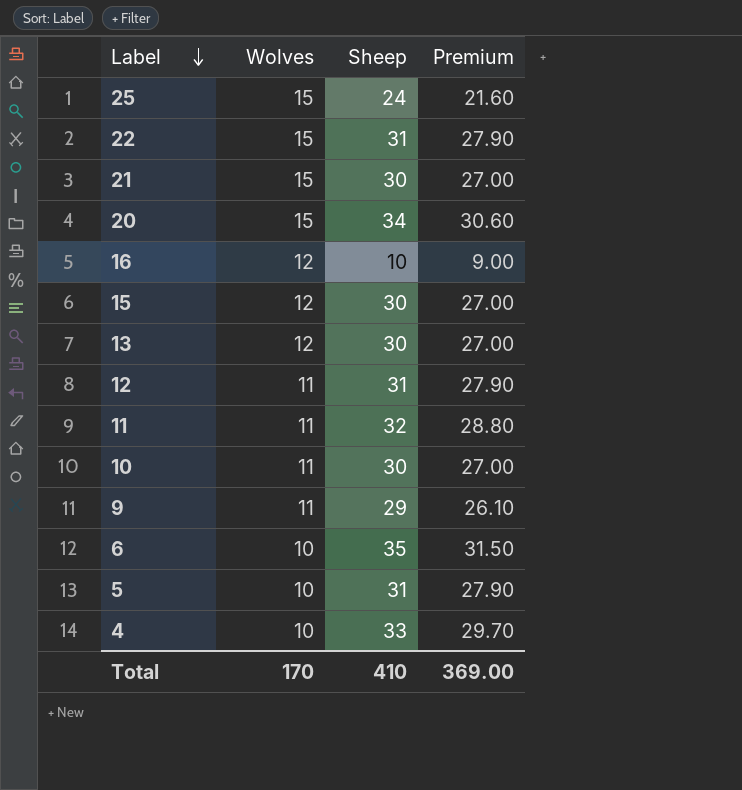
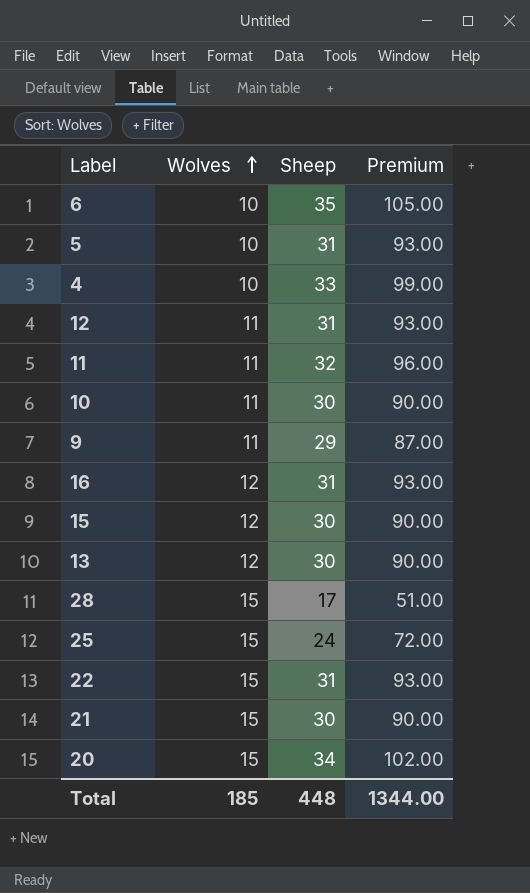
row order: Label descending -> Wolves ascending
column Premium | formula: [Sheep] * 0.9 -> [Sheep] * 3
16 | Sheep: 10 -> 31
row 28: none -> 15 | 17 | 51.00
Total | Wolves: 170 -> 185
Total | Sheep: 410 -> 448
Total | Premium: 369.00 -> 1344.00

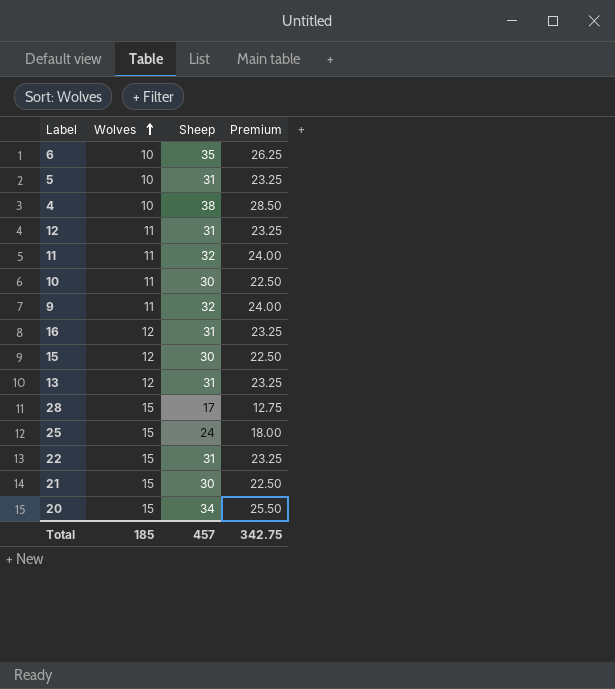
column Premium | formula: [Sheep] * 3 -> [Sheep] * 0.75
4 | Sheep: 33 -> 38
9 | Sheep: 29 -> 32
13 | Sheep: 30 -> 31
Total | Sheep: 448 -> 457
Total | Premium: 1344.00 -> 342.75

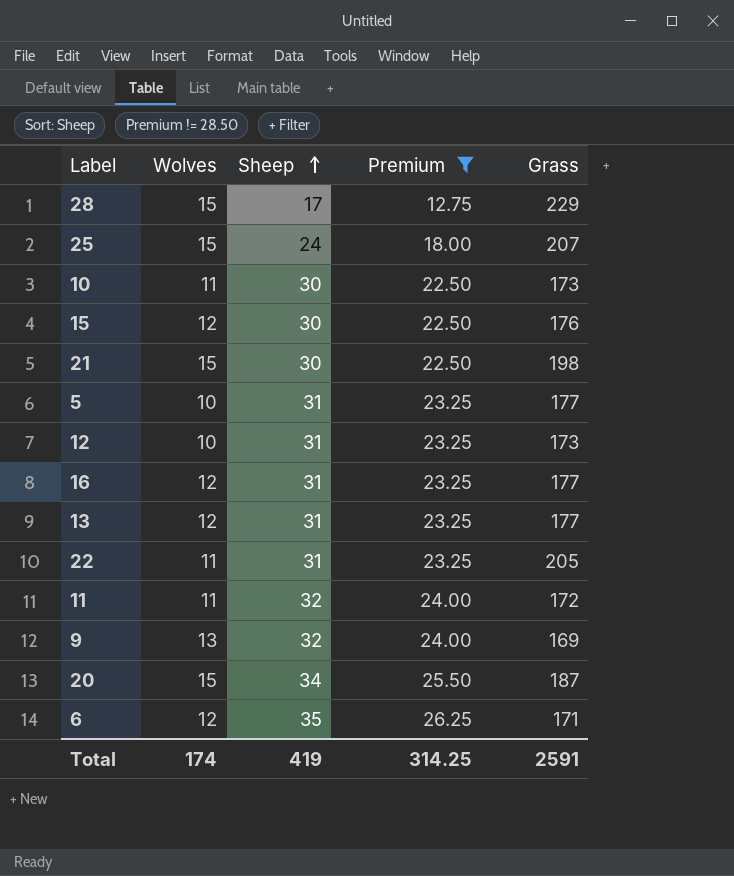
filter: none -> Premium != 28.50
row order: Wolves ascending -> Sheep ascending
column Grass | position: none -> 5
12 | Wolves: 11 -> 10
22 | Wolves: 15 -> 11
9 | Wolves: 11 -> 13
6 | Wolves: 10 -> 12
Total | Wolves: 185 -> 174
Total | Sheep: 457 -> 419
Total | Premium: 342.75 -> 314.25

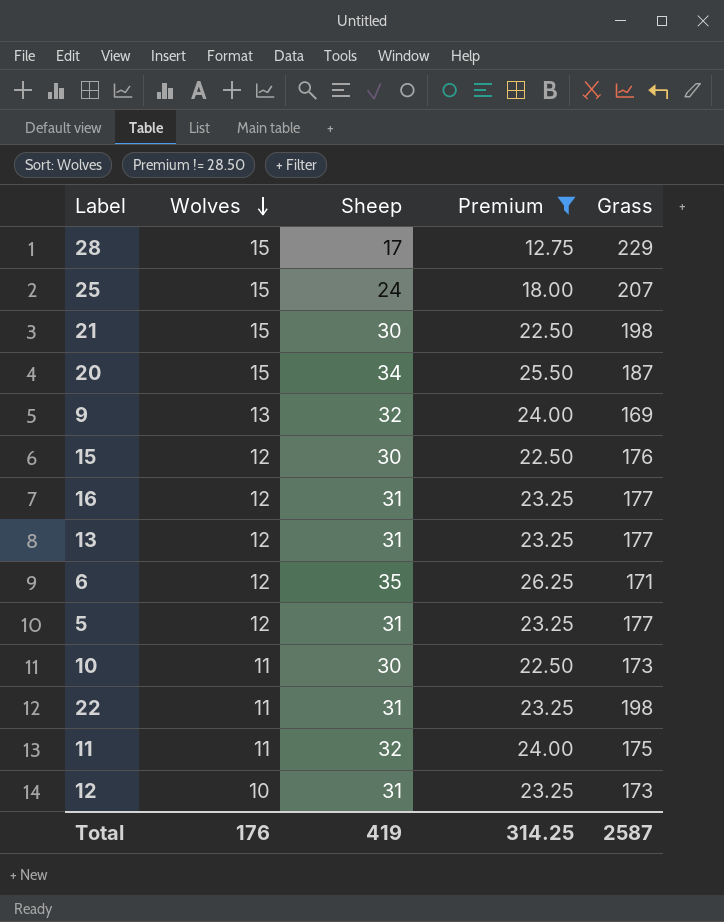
row order: Sheep ascending -> Wolves descending
5 | Wolves: 10 -> 12
22 | Grass: 205 -> 198
11 | Grass: 172 -> 175
Total | Wolves: 174 -> 176
Total | Grass: 2591 -> 2587

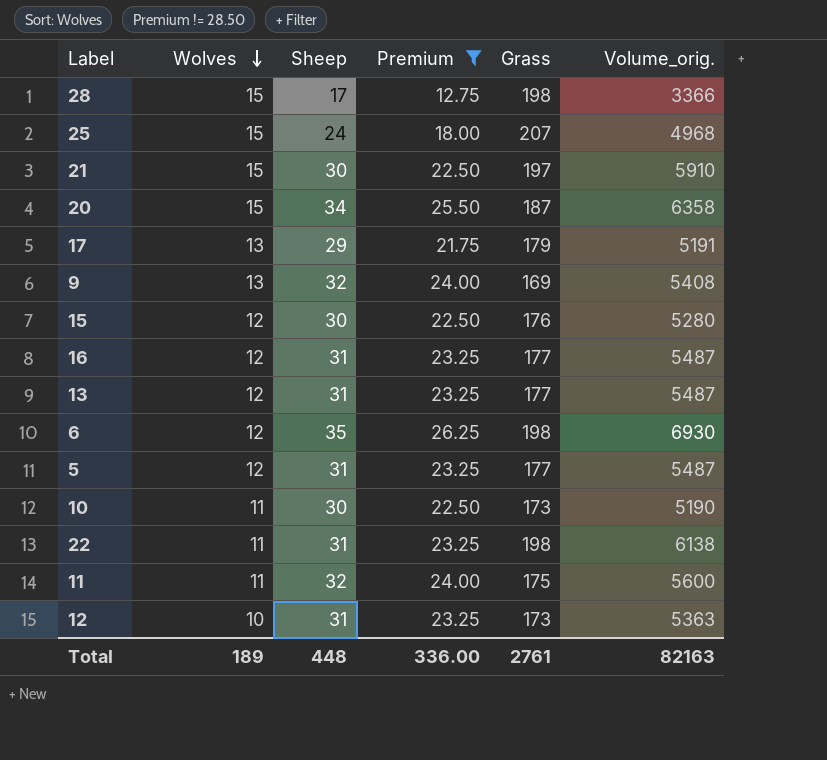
column Volume_orig. | formula: none -> [Sheep] * [Grass]
28 | Grass: 229 -> 198
21 | Grass: 198 -> 197
row 17: none -> 13 | 29 | 21.75 | 179 | 5191
6 | Grass: 171 -> 198
Total | Wolves: 176 -> 189
Total | Sheep: 419 -> 448
Total | Premium: 314.25 -> 336.00
Total | Grass: 2587 -> 2761

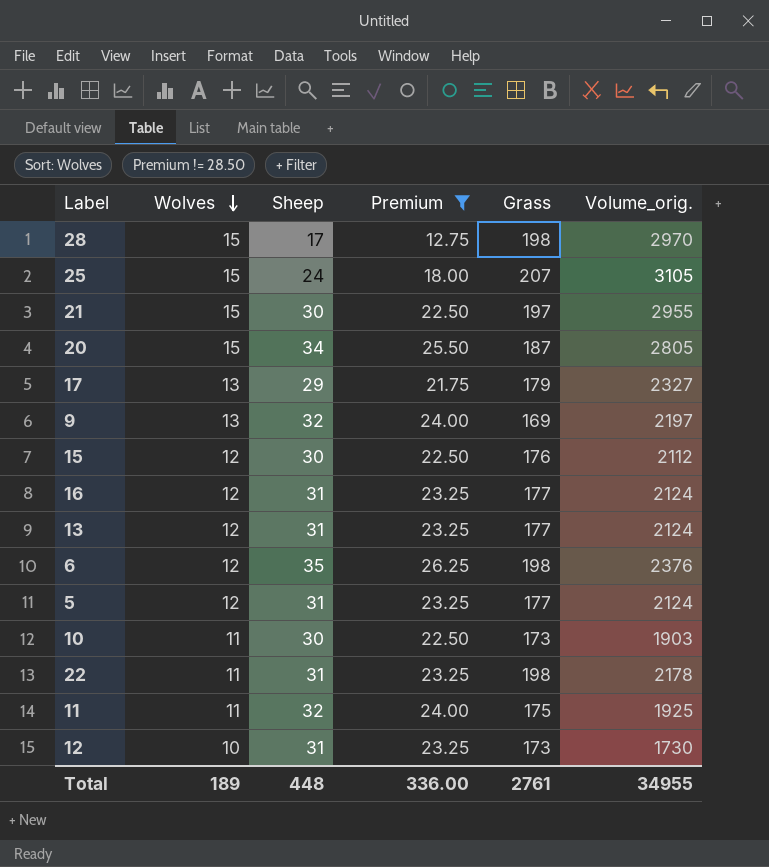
column Volume_orig. | formula: [Sheep] * [Grass] -> [Wolves] * [Grass]
Total | Volume_orig.: 82163 -> 34955

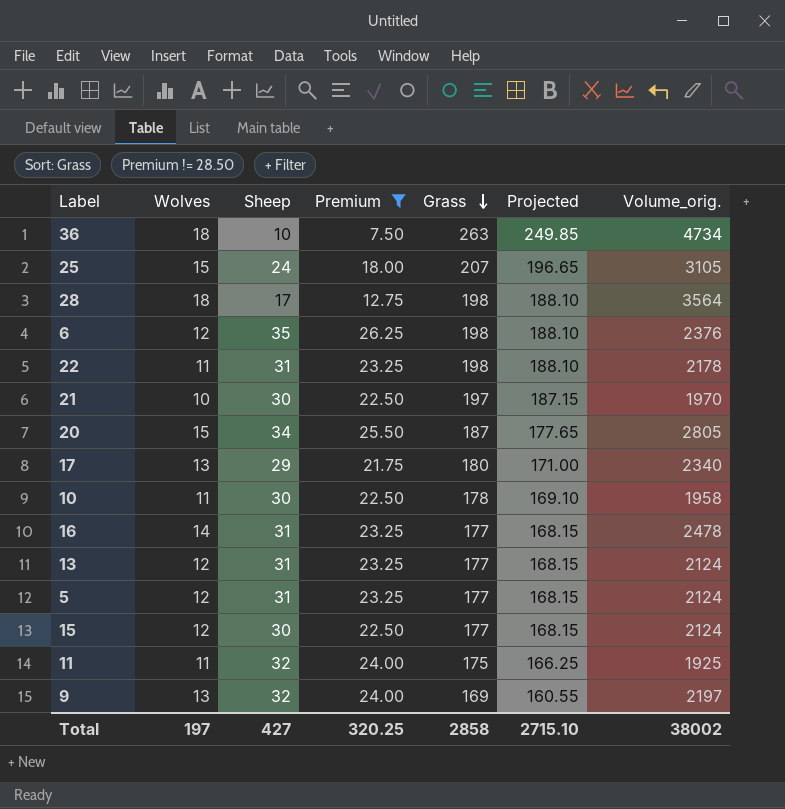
row order: Wolves descending -> Grass descending
column Projected | formula: none -> [Grass] * 0.95
row 12: 10 | 31 | 23.25 | 173 | 1730 -> none
row 36: none -> 18 | 10 | 7.50 | 263 | 249.85 | 4734
28 | Wolves: 15 -> 18
28 | Volume_orig.: 2970 -> 3564
21 | Wolves: 15 -> 10
21 | Volume_orig.: 2955 -> 1970
17 | Grass: 179 -> 180
17 | Volume_orig.: 2327 -> 2340
10 | Grass: 173 -> 178
10 | Volume_orig.: 1903 -> 1958
16 | Wolves: 12 -> 14
16 | Volume_orig.: 2124 -> 2478
15 | Grass: 176 -> 177
15 | Volume_orig.: 2112 -> 2124
Total | Wolves: 189 -> 197
Total | Sheep: 448 -> 427
Total | Premium: 336.00 -> 320.25
Total | Grass: 2761 -> 2858
Total | Volume_orig.: 34955 -> 38002

